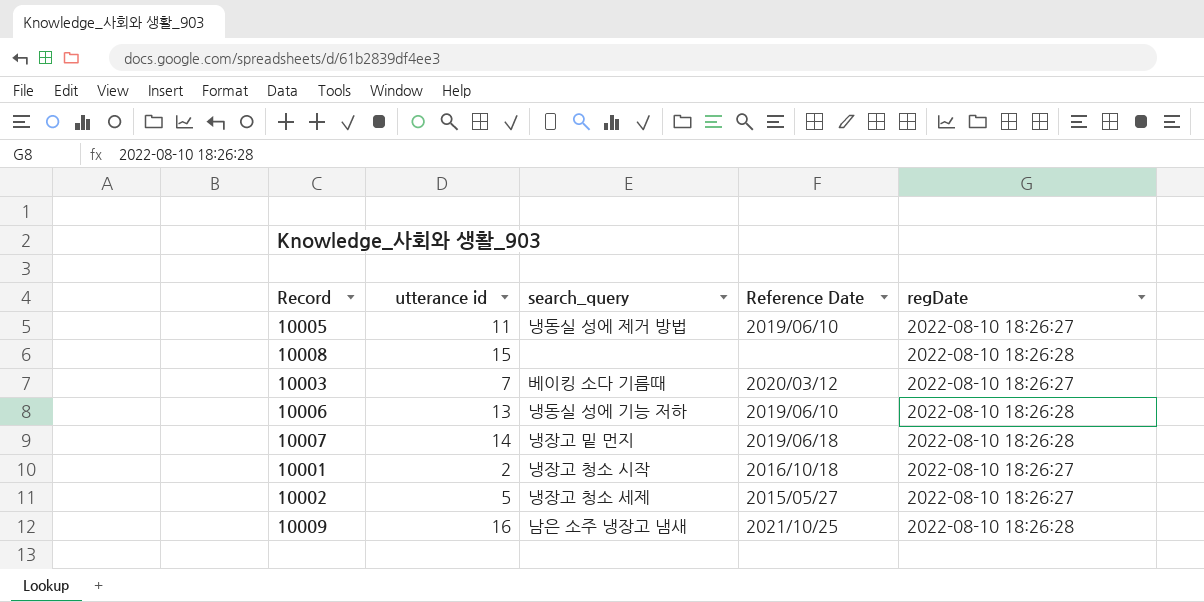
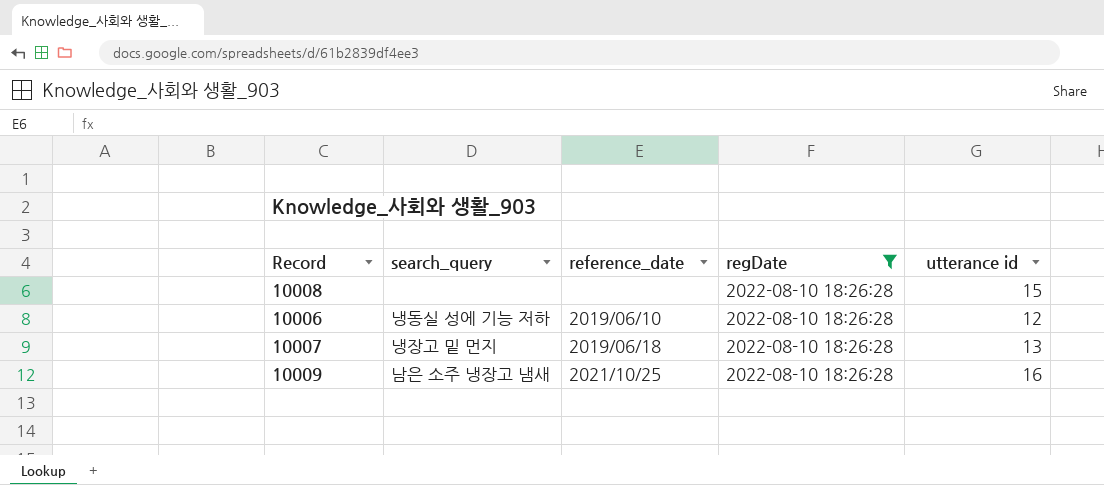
filter: none -> regDate = 2022-08-10 18:26:28
column name: Reference Date -> reference_date
column utterance id | position: 2 -> 5
10006 | utterance id: 13 -> 12
10007 | utterance id: 14 -> 13

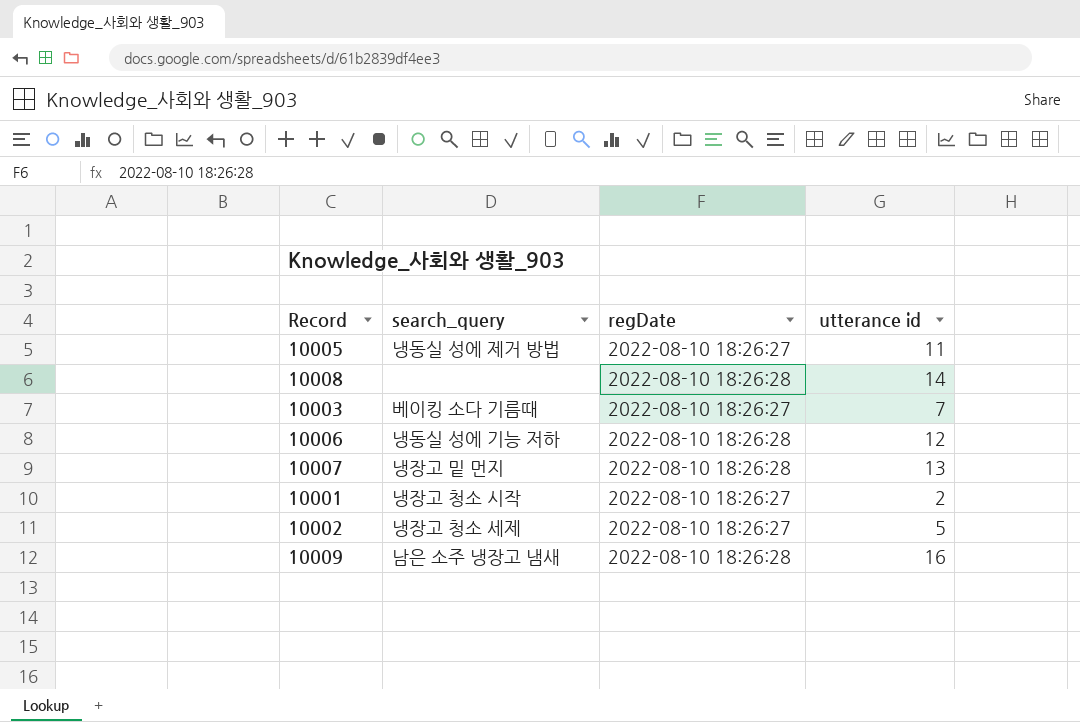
filter: regDate = 2022-08-10 18:26:28 -> none
column reference_date | position: 3 -> none
10008 | utterance id: 15 -> 14

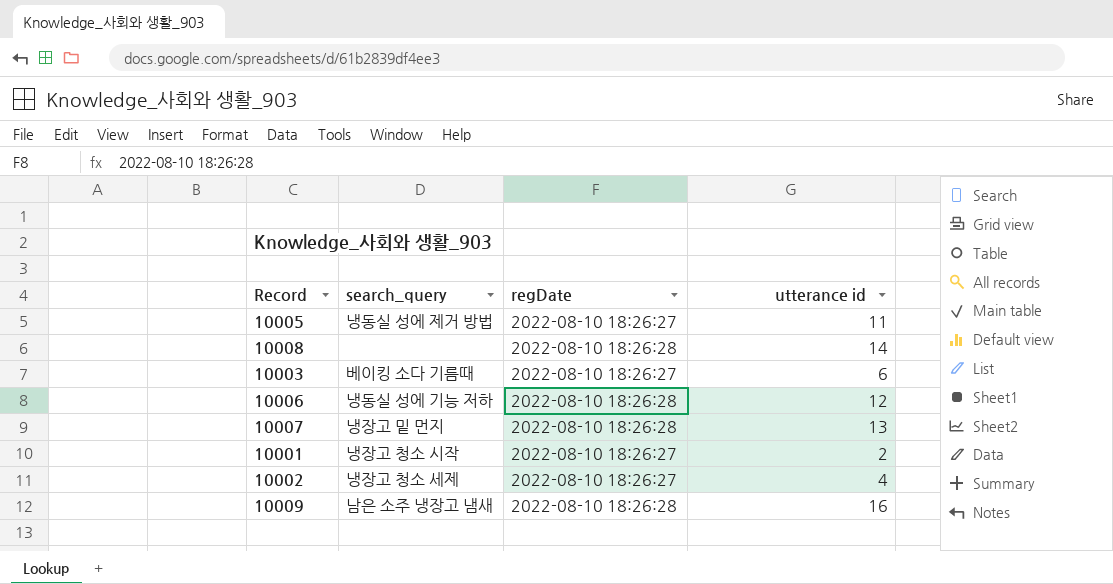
10003 | utterance id: 7 -> 6
10002 | utterance id: 5 -> 4

